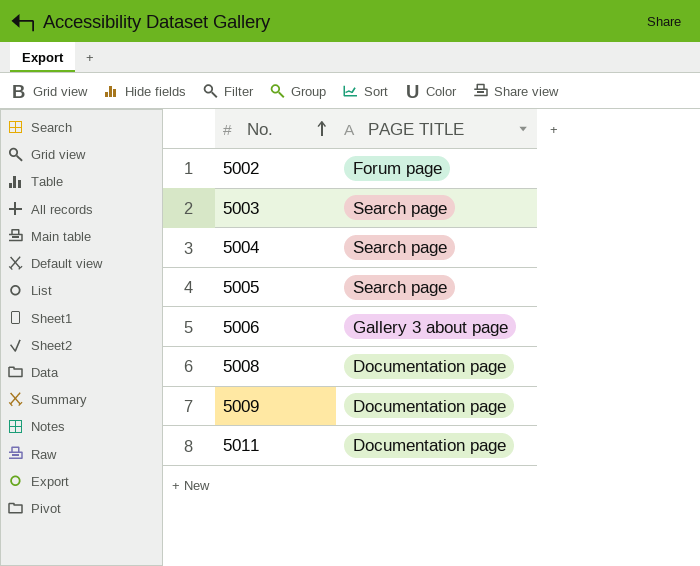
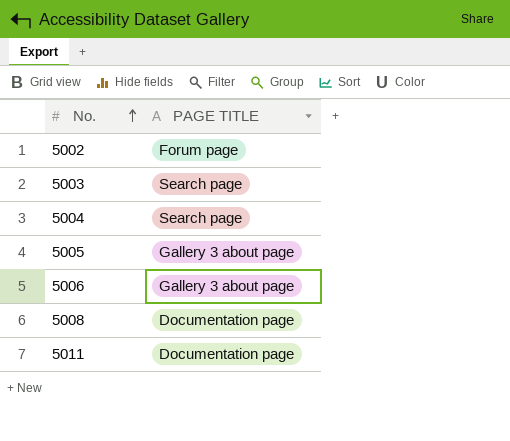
row 5009: Documentation page -> none
5005 | PAGE TITLE: Search page -> Gallery 3 about page

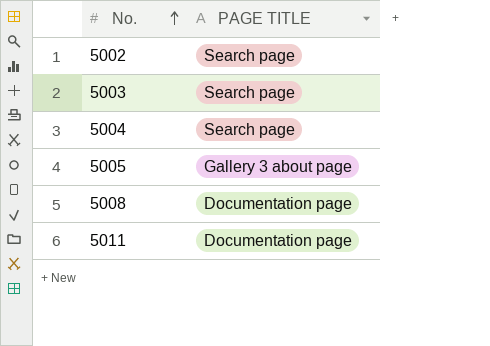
row 5006: Gallery 3 about page -> none
5002 | PAGE TITLE: Forum page -> Search page

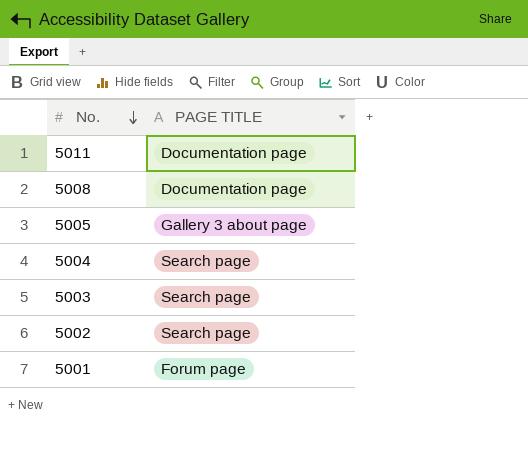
row order: No. ascending -> No. descending
row 5001: none -> Forum page

